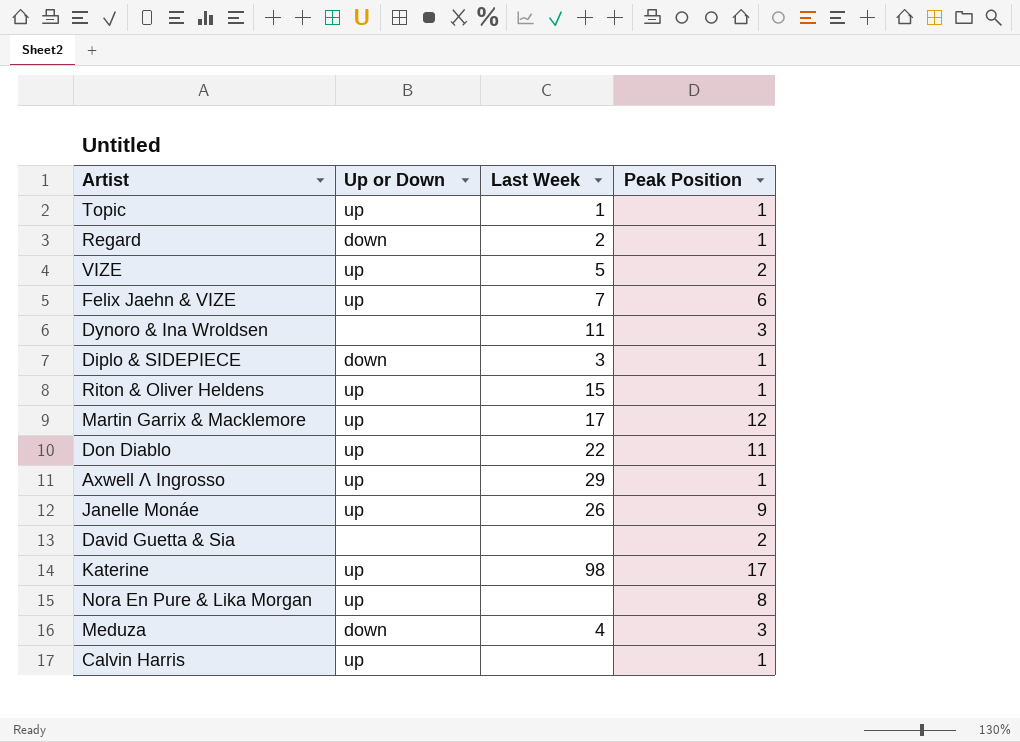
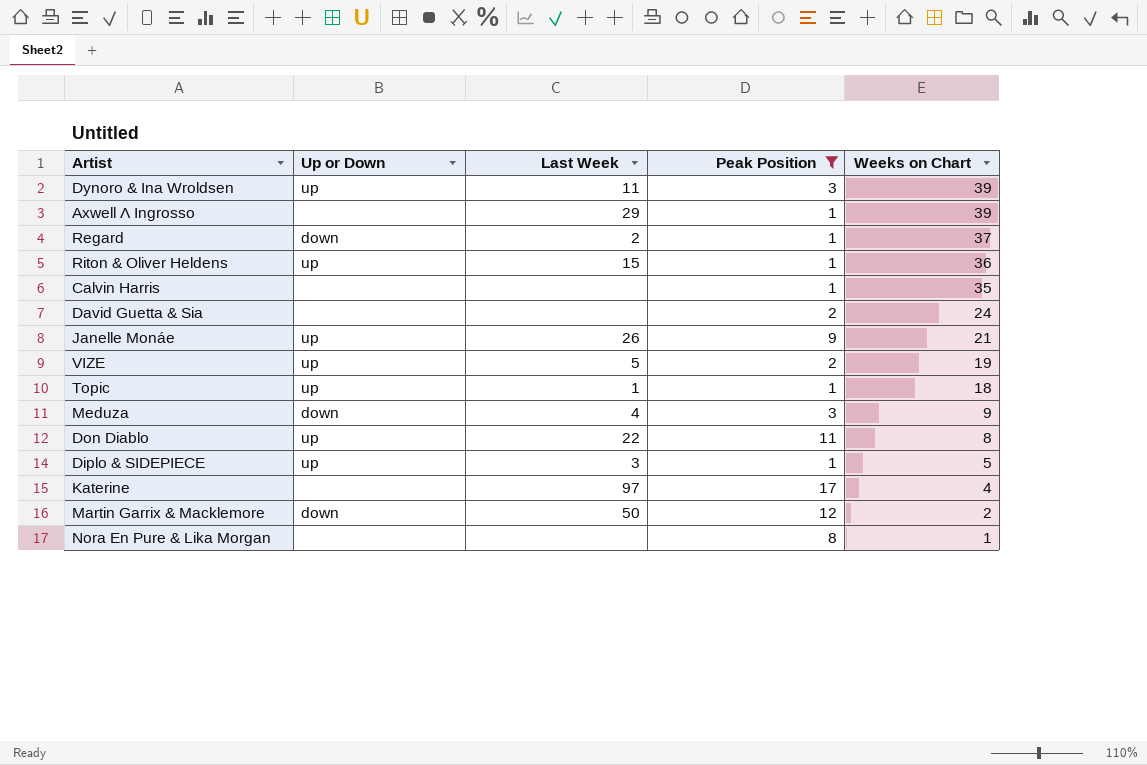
filter: none -> Peak Position != 6
row order: none -> Weeks on Chart descending
column Weeks on Chart | position: none -> 5
Dynoro & Ina Wroldsen | Up or Down: none -> up
Axwell Λ Ingrosso | Up or Down: up -> none
Calvin Harris | Up or Down: up -> none
Diplo & SIDEPIECE | Up or Down: down -> up
Katerine | Up or Down: up -> none
Katerine | Last Week: 98 -> 97
Martin Garrix & Macklemore | Up or Down: up -> down
Martin Garrix & Macklemore | Last Week: 17 -> 50
Nora En Pure & Lika Morgan | Up or Down: up -> none

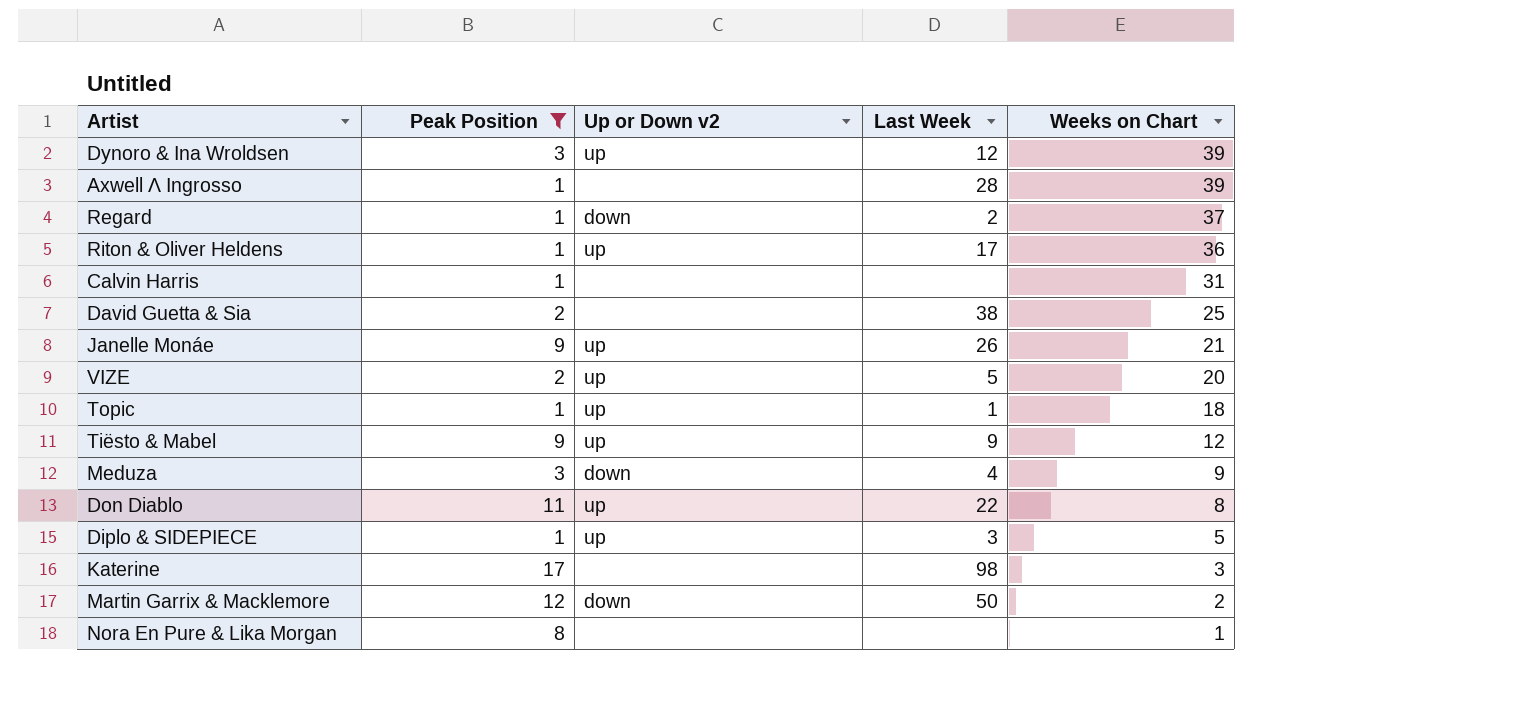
column Peak Position | position: 4 -> 2
column name: Up or Down -> Up or Down v2
Dynoro & Ina Wroldsen | Last Week: 11 -> 12
Axwell Λ Ingrosso | Last Week: 29 -> 28
Riton & Oliver Heldens | Last Week: 15 -> 17
Calvin Harris | Weeks on Chart: 35 -> 31
David Guetta & Sia | Last Week: none -> 38
David Guetta & Sia | Weeks on Chart: 24 -> 25
VIZE | Weeks on Chart: 19 -> 20
row Tiësto & Mabel: none -> 9 | up | 9 | 12
Katerine | Last Week: 97 -> 98
Katerine | Weeks on Chart: 4 -> 3

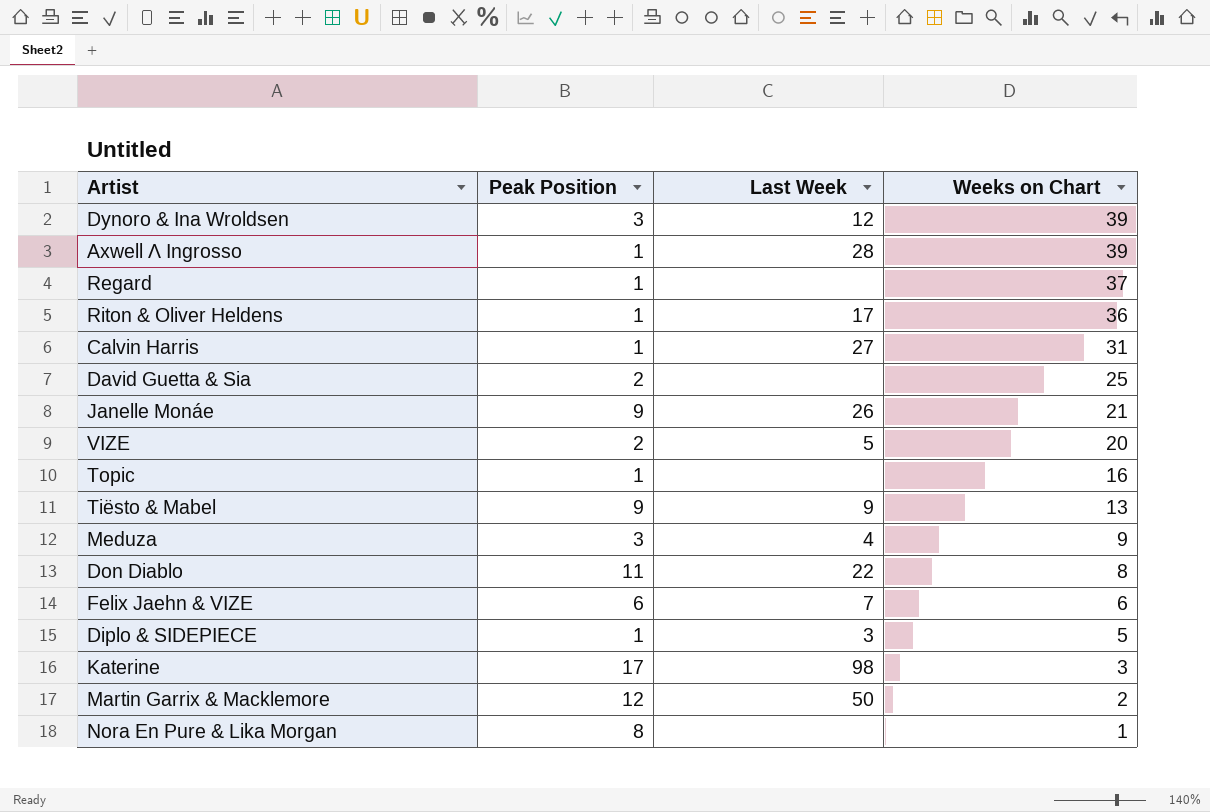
filter: Peak Position != 6 -> none
column Up or Down v2 | position: 3 -> none
Regard | Last Week: 2 -> none
Calvin Harris | Last Week: none -> 27
David Guetta & Sia | Last Week: 38 -> none
Topic | Last Week: 1 -> none
Topic | Weeks on Chart: 18 -> 16
Tiësto & Mabel | Weeks on Chart: 12 -> 13

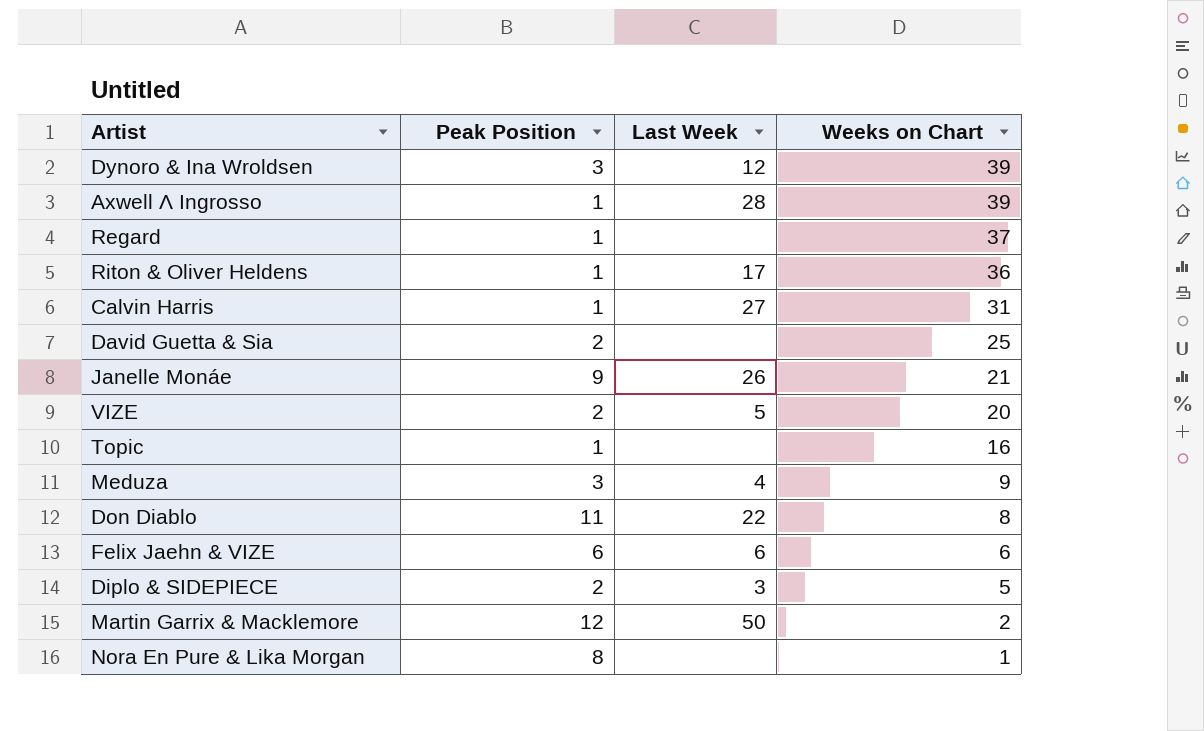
row Tiësto & Mabel: 9 | 9 | 13 -> none
row Katerine: 17 | 98 | 3 -> none
Felix Jaehn & VIZE | Last Week: 7 -> 6
Diplo & SIDEPIECE | Peak Position: 1 -> 2

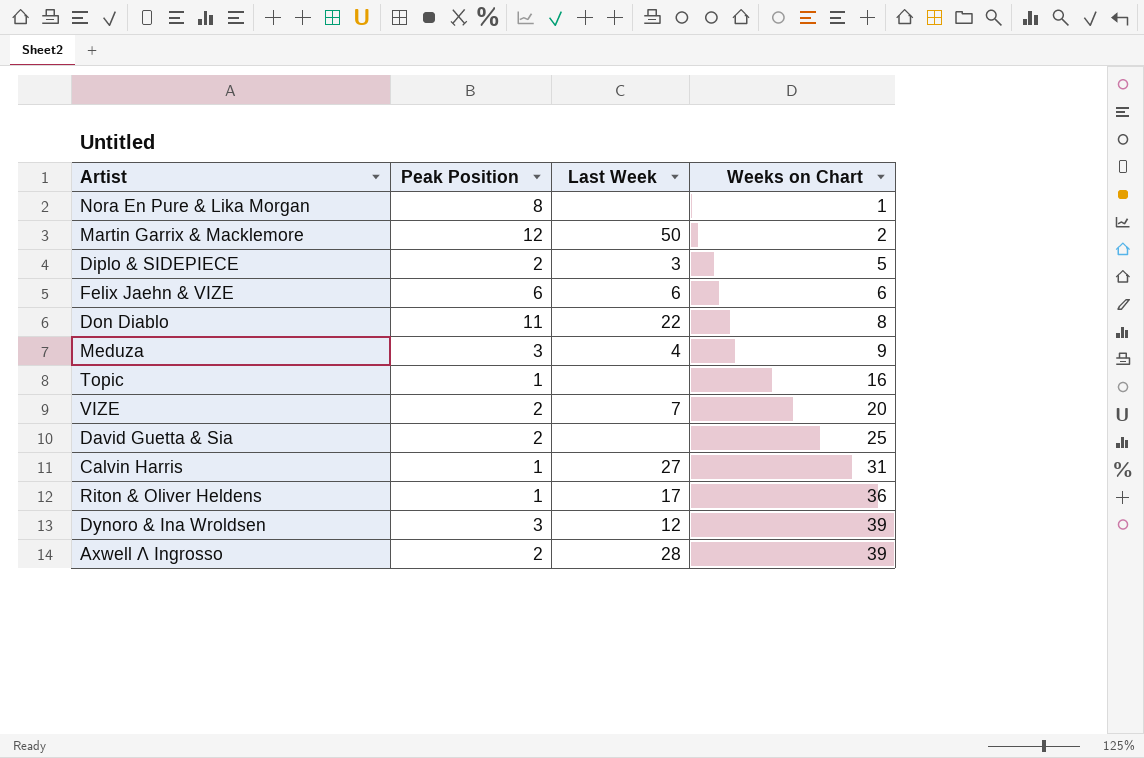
row order: Weeks on Chart descending -> Weeks on Chart ascending
row Regard: 1 | none | 37 -> none
row Janelle Monáe: 9 | 26 | 21 -> none
VIZE | Last Week: 5 -> 7
Axwell Λ Ingrosso | Peak Position: 1 -> 2

